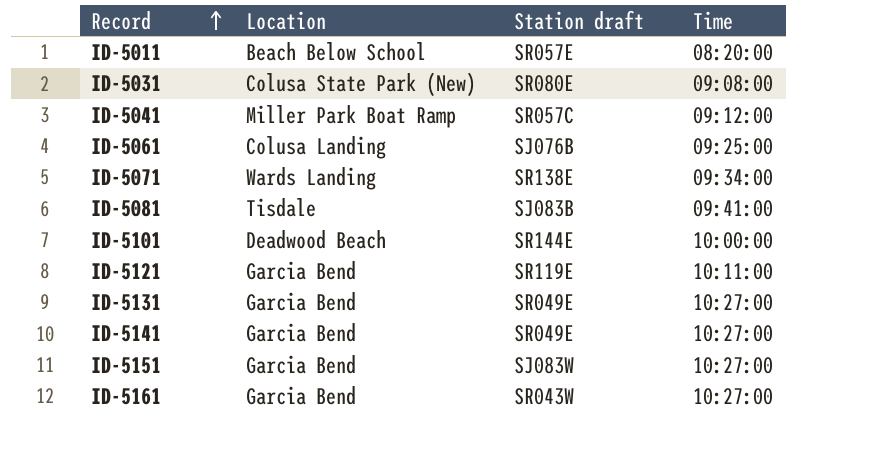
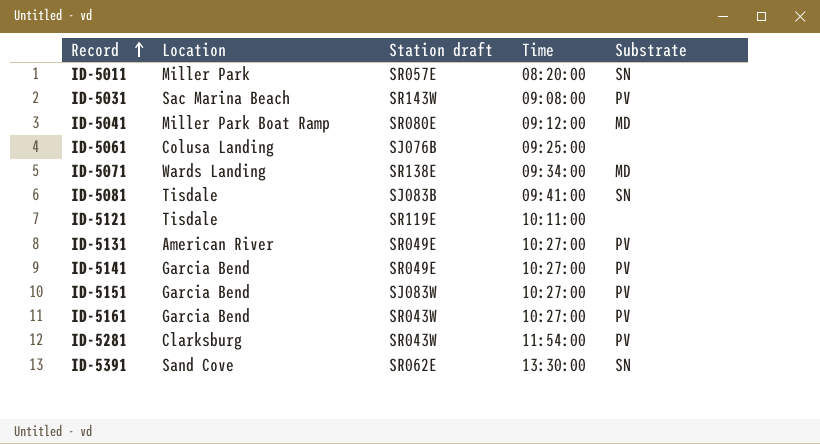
column Substrate | position: none -> 5
row ID-5101: Deadwood Beach | SR144E | 10:00:00 -> none
ID-5011 | Location: Beach Below School -> Miller Park
ID-5031 | Location: Colusa State Park (New) -> Sac Marina Beach
ID-5031 | Station draft: SR080E -> SR143W
ID-5041 | Station draft: SR057C -> SR080E
ID-5121 | Location: Garcia Bend -> Tisdale
ID-5131 | Location: Garcia Bend -> American River
row ID-5281: none -> Clarksburg | SR043W | 11:54:00 | PV
row ID-5391: none -> Sand Cove | SR062E | 13:30:00 | SN

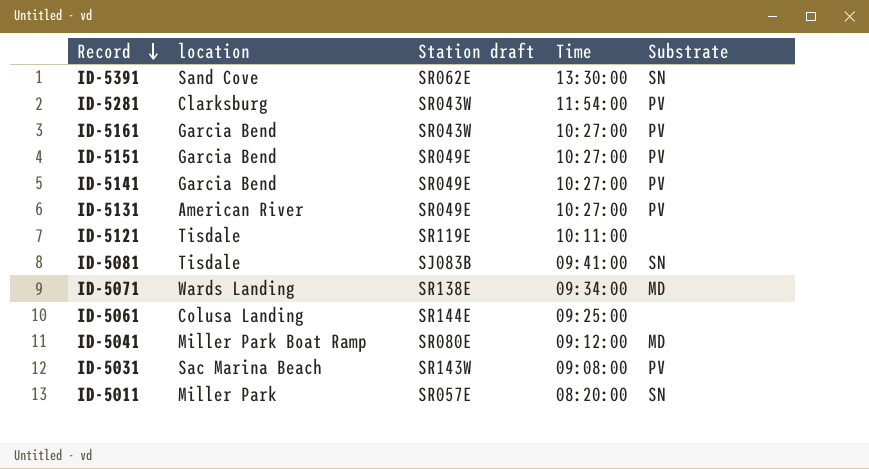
row order: Record ascending -> Record descending
column name: Location -> location
ID-5151 | Station draft: SJ083W -> SR049E
ID-5061 | Station draft: SJ076B -> SR144E

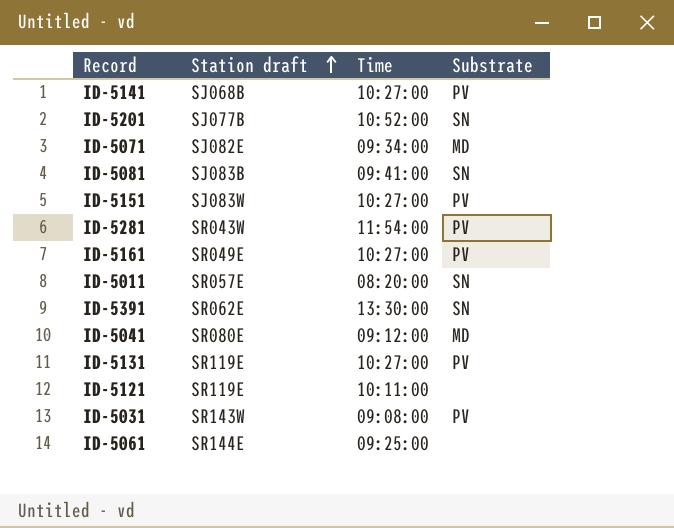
row order: Record descending -> Station draft ascending
column location | position: 2 -> none
ID-5141 | Station draft: SR049E -> SJ068B
row ID-5201: none -> SJ077B | 10:52:00 | SN
ID-5071 | Station draft: SR138E -> SJ082E
ID-5151 | Station draft: SR049E -> SJ083W
ID-5161 | Station draft: SR043W -> SR049E
ID-5131 | Station draft: SR049E -> SR119E

